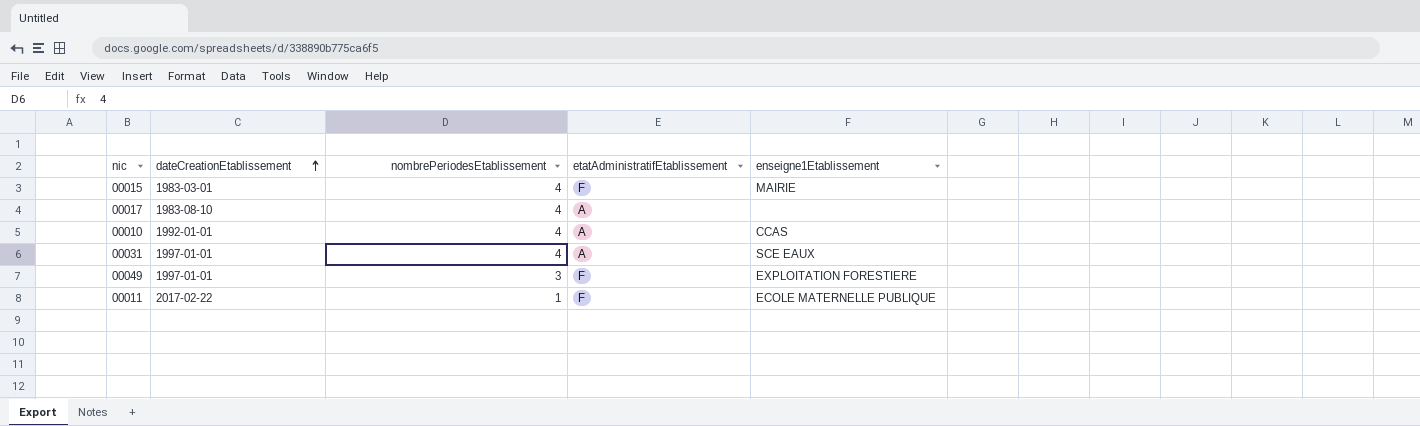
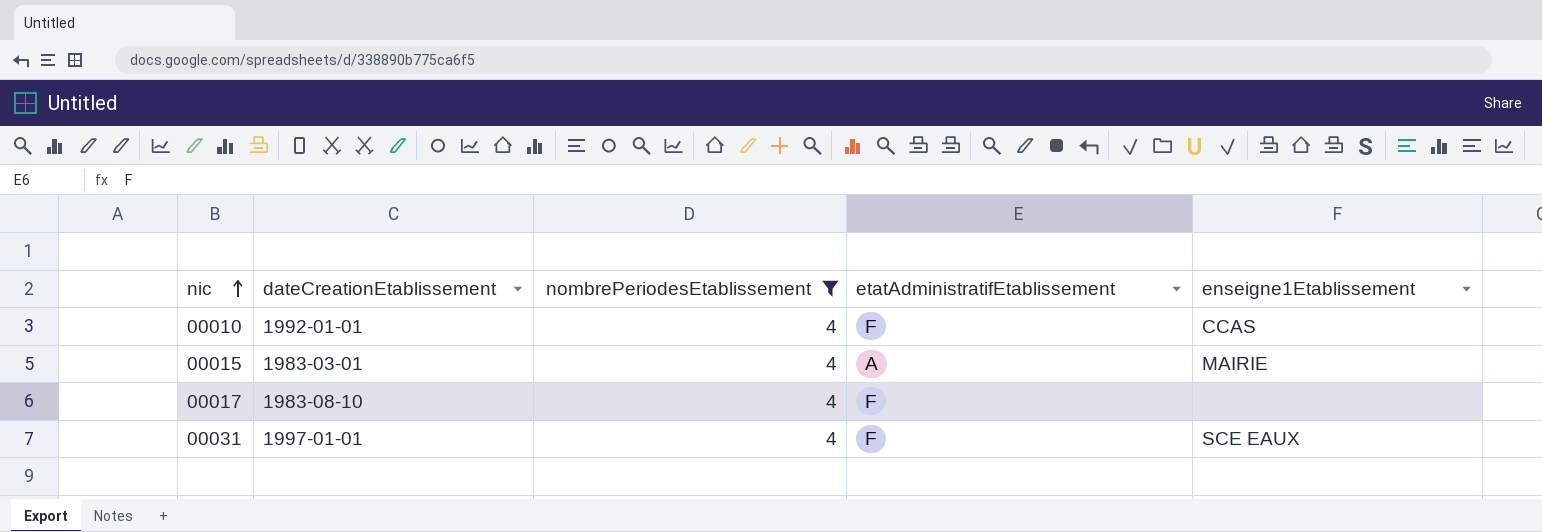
filter: none -> nombrePeriodesEtablissement = 4
row order: dateCreationEtablissement ascending -> nic ascending
00010 | etatAdministratifEtablissement: A -> F
00015 | etatAdministratifEtablissement: F -> A
00017 | etatAdministratifEtablissement: A -> F
00031 | etatAdministratifEtablissement: A -> F

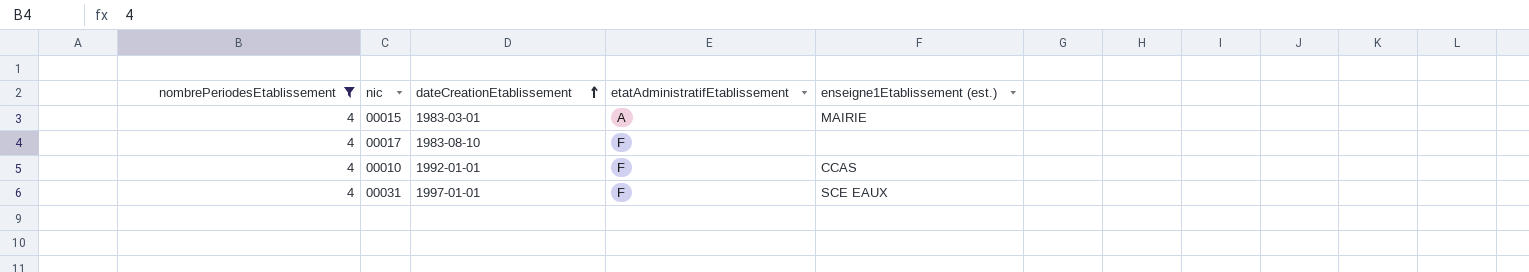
row order: nic ascending -> dateCreationEtablissement ascending
column nombrePeriodesEtablissement | position: 3 -> 1
column name: enseigne1Etablissement -> enseigne1Etablissement (est.)

